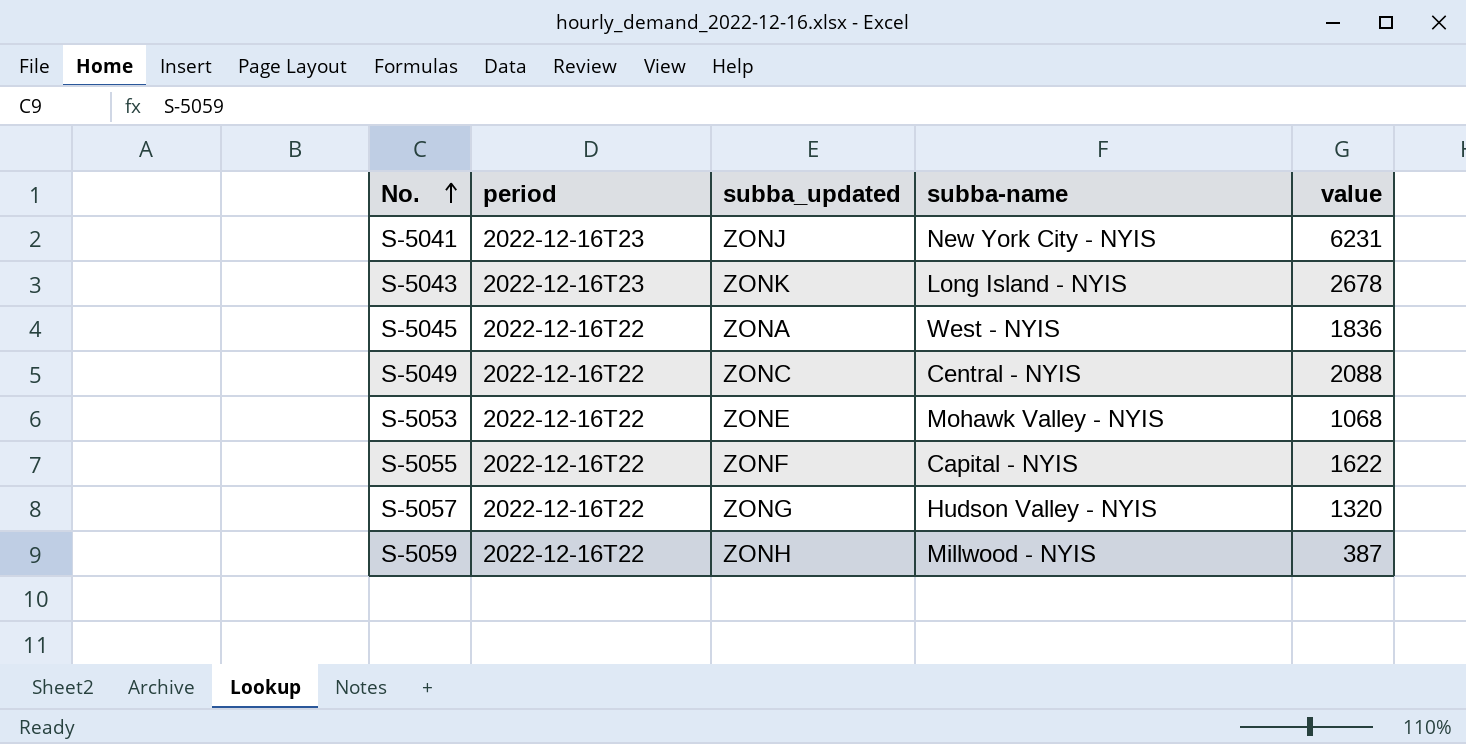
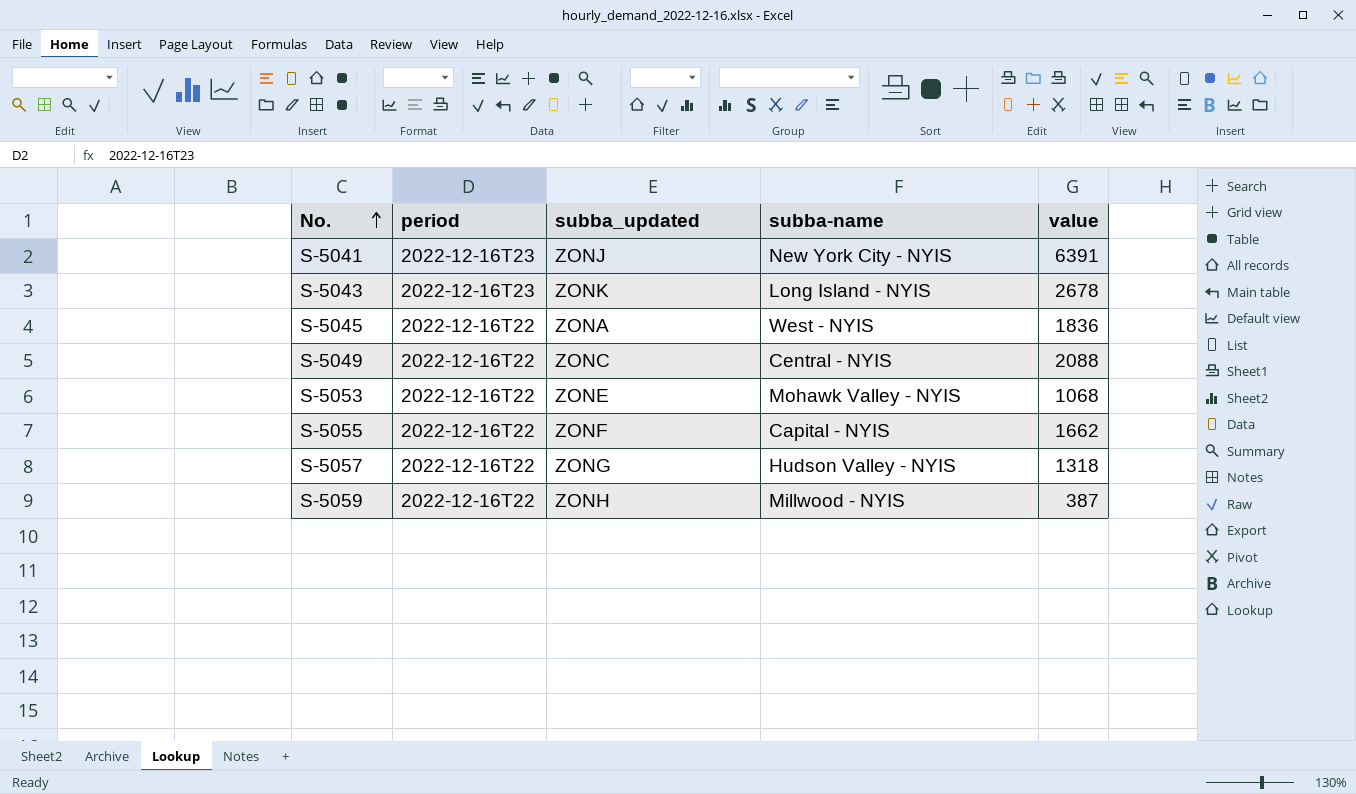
S-5041 | value: 6231 -> 6391
S-5055 | value: 1622 -> 1662
S-5057 | value: 1320 -> 1318

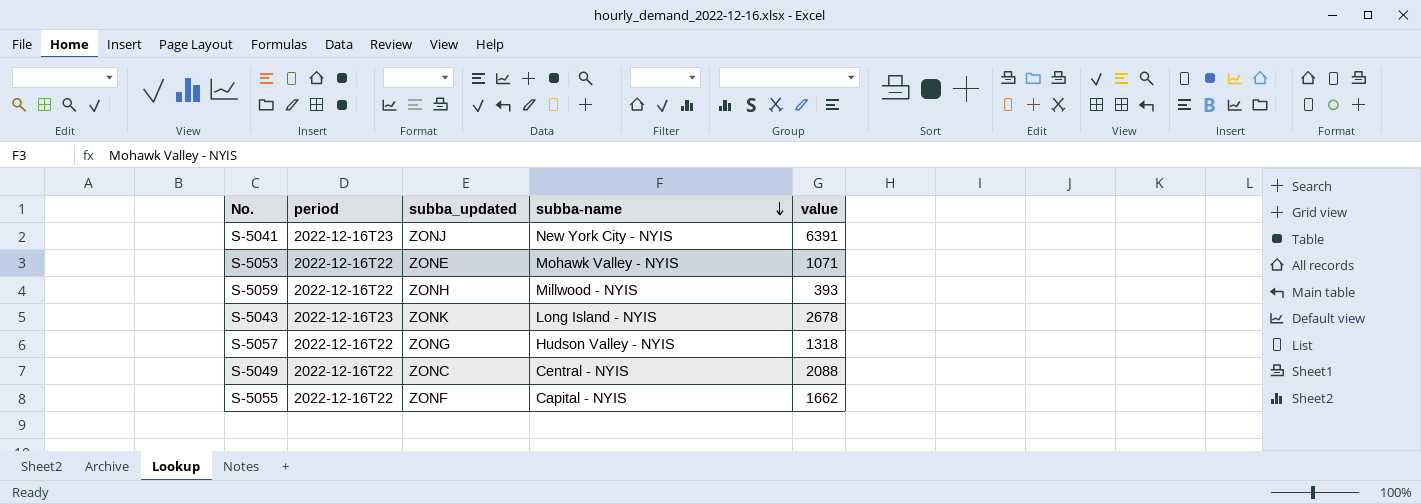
row order: No. ascending -> subba-name descending
row S-5045: 2022-12-16T22 | ZONA | West - NYIS | 1836 -> none
S-5053 | value: 1068 -> 1071
S-5059 | value: 387 -> 393

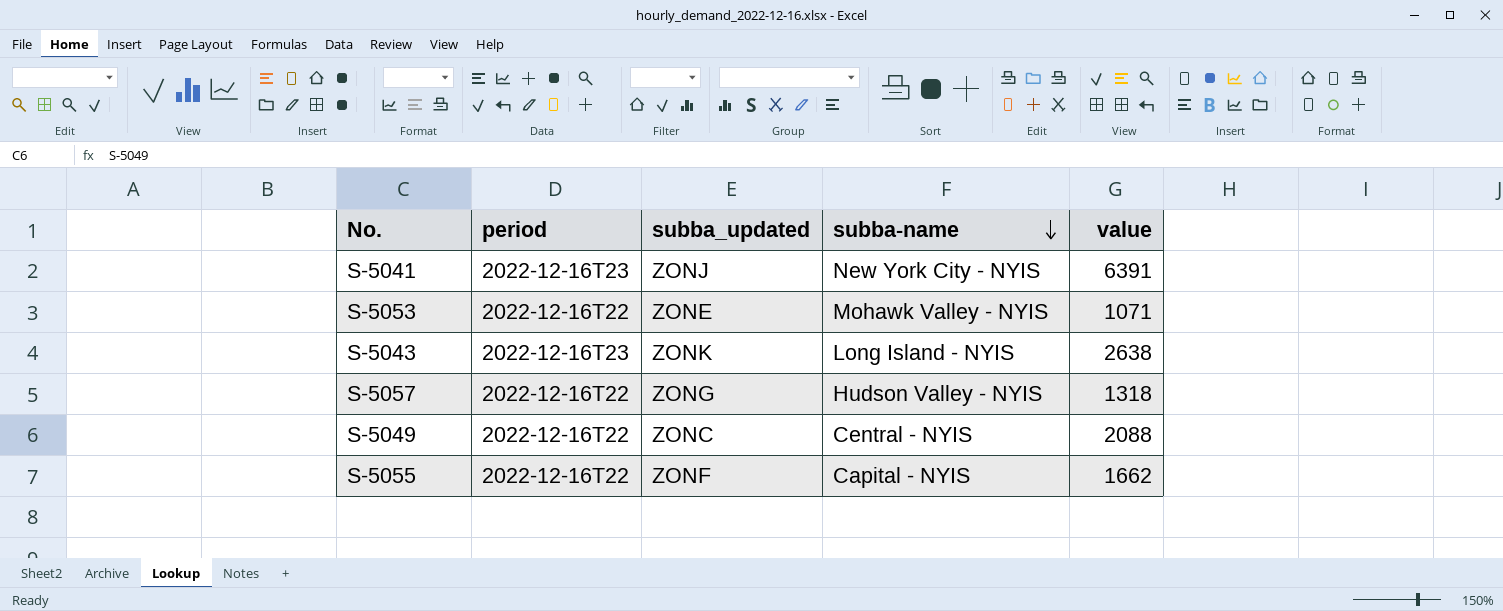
row S-5059: 2022-12-16T22 | ZONH | Millwood - NYIS | 393 -> none
S-5043 | value: 2678 -> 2638

